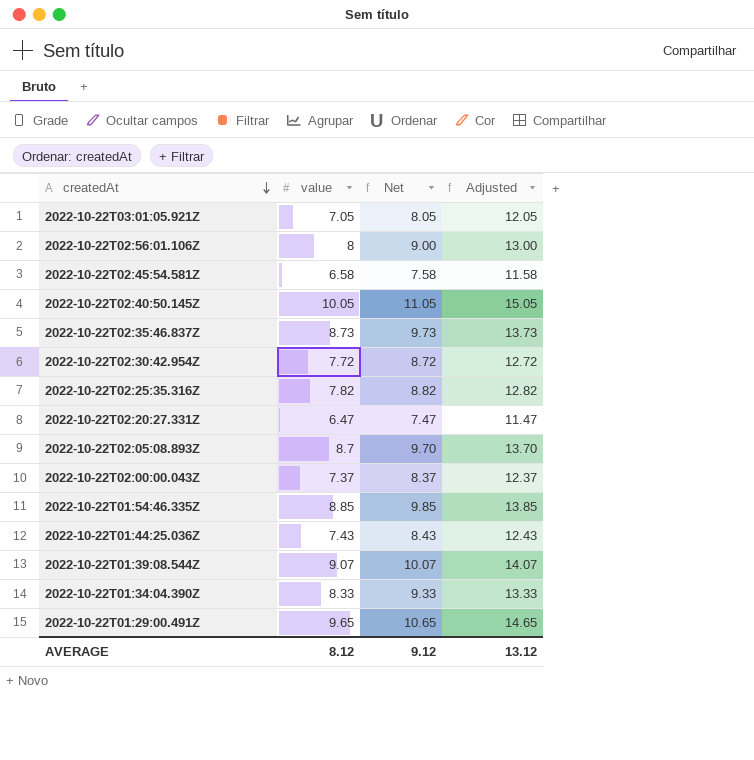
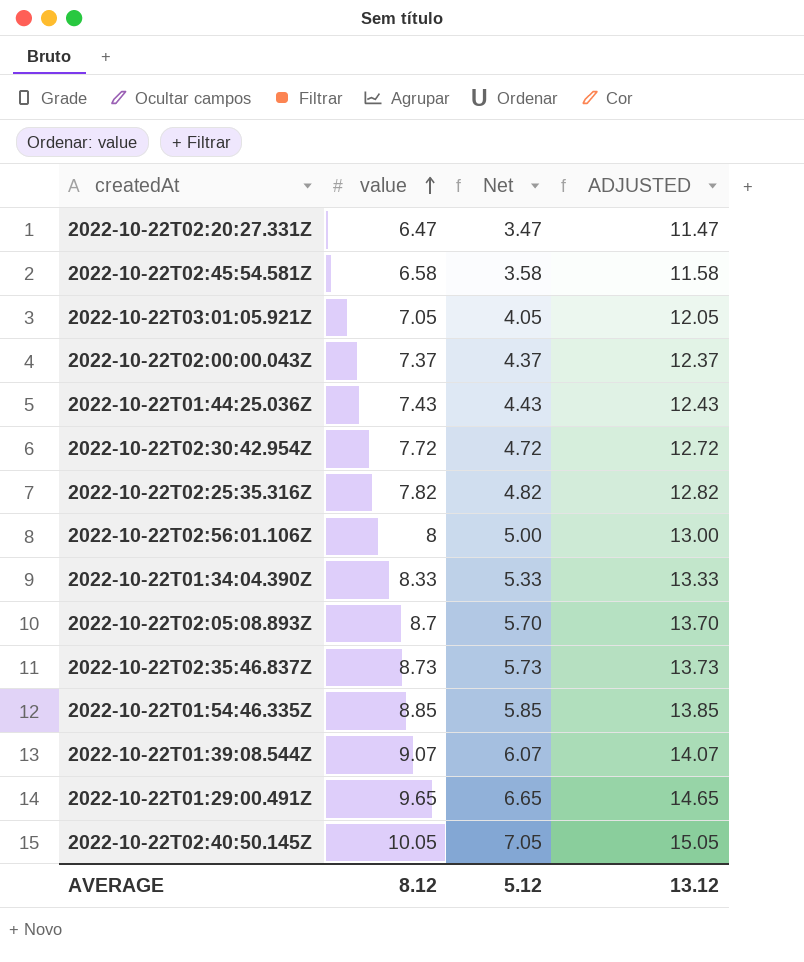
row order: createdAt descending -> value ascending
column Net | formula: [value] + 1 -> [value] - 3
column name: Adjusted -> ADJUSTED
AVERAGE | Net: 9.12 -> 5.12

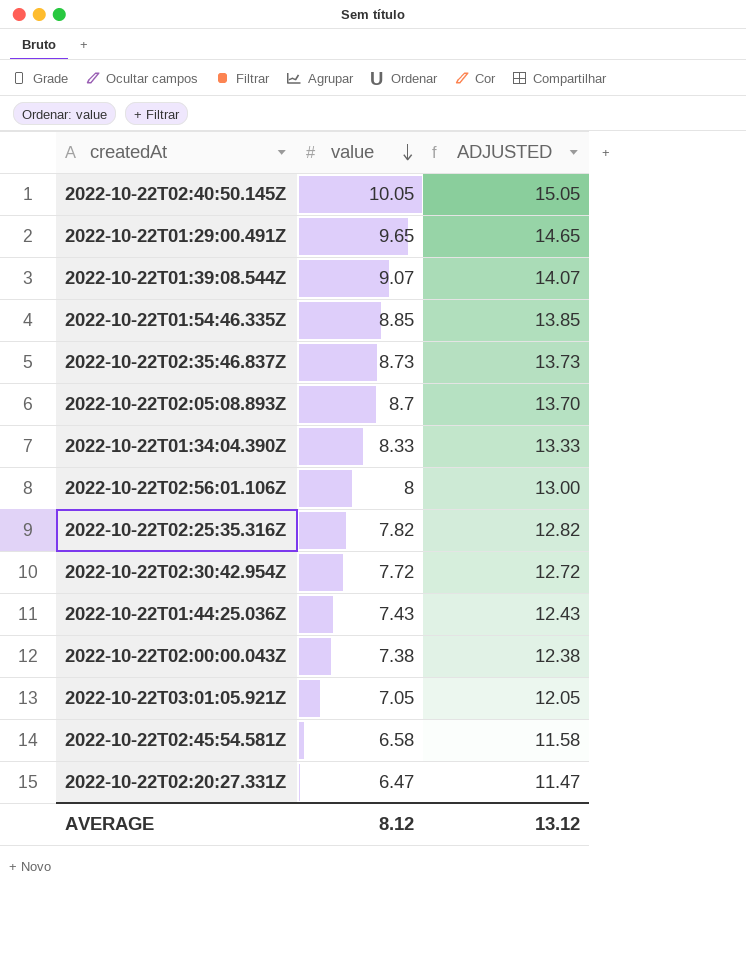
row order: value ascending -> value descending
column Net | formula: [value] - 3 -> none
2022-10-22T02:00:00.043Z | value: 7.37 -> 7.38
2022-10-22T02:00:00.043Z | ADJUSTED: 12.37 -> 12.38

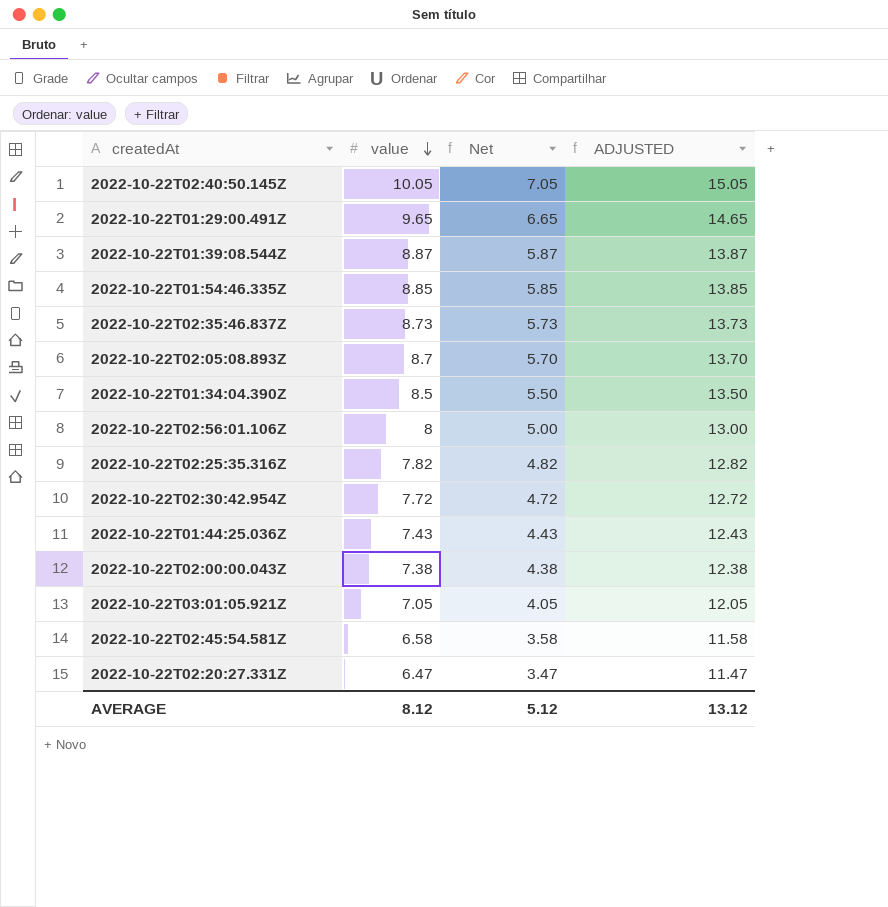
column Net | formula: none -> [value] - 3
2022-10-22T01:39:08.544Z | value: 9.07 -> 8.87
2022-10-22T01:39:08.544Z | ADJUSTED: 14.07 -> 13.87
2022-10-22T01:34:04.390Z | value: 8.33 -> 8.5
2022-10-22T01:34:04.390Z | ADJUSTED: 13.33 -> 13.50

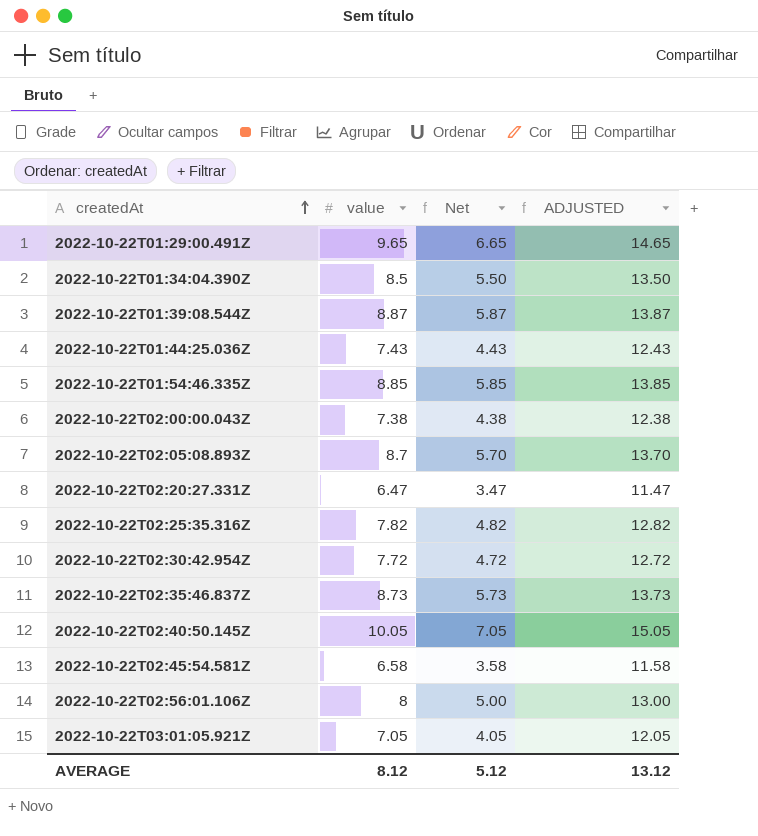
row order: value descending -> createdAt ascending

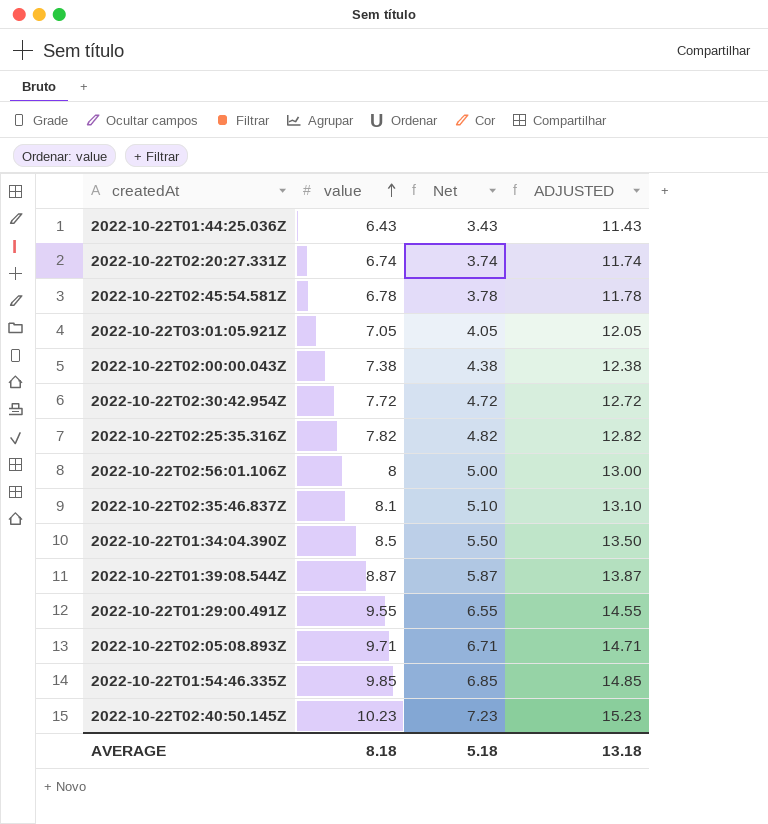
row order: createdAt ascending -> value ascending
2022-10-22T01:44:25.036Z | value: 7.43 -> 6.43
2022-10-22T01:44:25.036Z | Net: 4.43 -> 3.43
2022-10-22T01:44:25.036Z | ADJUSTED: 12.43 -> 11.43
2022-10-22T02:20:27.331Z | value: 6.47 -> 6.74
2022-10-22T02:20:27.331Z | Net: 3.47 -> 3.74
2022-10-22T02:20:27.331Z | ADJUSTED: 11.47 -> 11.74
2022-10-22T02:45:54.581Z | value: 6.58 -> 6.78
2022-10-22T02:45:54.581Z | Net: 3.58 -> 3.78
2022-10-22T02:45:54.581Z | ADJUSTED: 11.58 -> 11.78
2022-10-22T02:35:46.837Z | value: 8.73 -> 8.1
2022-10-22T02:35:46.837Z | Net: 5.73 -> 5.10
2022-10-22T02:35:46.837Z | ADJUSTED: 13.73 -> 13.10
2022-10-22T01:29:00.491Z | value: 9.65 -> 9.55
2022-10-22T01:29:00.491Z | Net: 6.65 -> 6.55
2022-10-22T01:29:00.491Z | ADJUSTED: 14.65 -> 14.55
2022-10-22T02:05:08.893Z | value: 8.7 -> 9.71
2022-10-22T02:05:08.893Z | Net: 5.70 -> 6.71
2022-10-22T02:05:08.893Z | ADJUSTED: 13.70 -> 14.71
2022-10-22T01:54:46.335Z | value: 8.85 -> 9.85
2022-10-22T01:54:46.335Z | Net: 5.85 -> 6.85
2022-10-22T01:54:46.335Z | ADJUSTED: 13.85 -> 14.85
2022-10-22T02:40:50.145Z | value: 10.05 -> 10.23
2022-10-22T02:40:50.145Z | Net: 7.05 -> 7.23
2022-10-22T02:40:50.145Z | ADJUSTED: 15.05 -> 15.23
AVERAGE | value: 8.12 -> 8.18
AVERAGE | Net: 5.12 -> 5.18
AVERAGE | ADJUSTED: 13.12 -> 13.18

